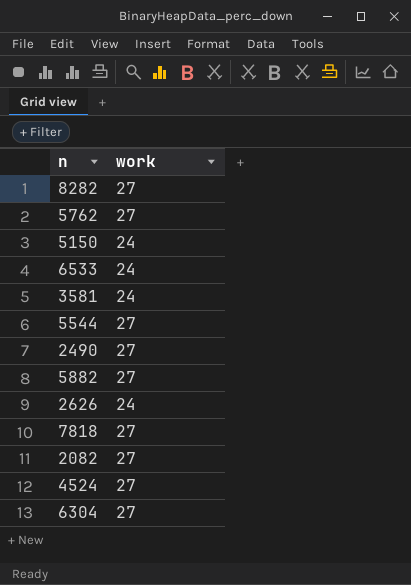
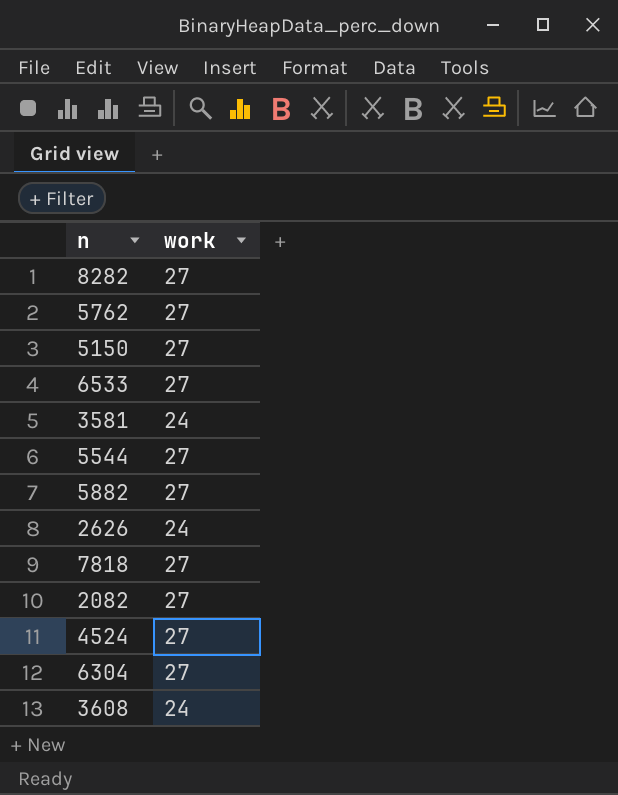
row 2490: 27 -> none
5150 | work: 24 -> 27
6533 | work: 24 -> 27
row 3608: none -> 24

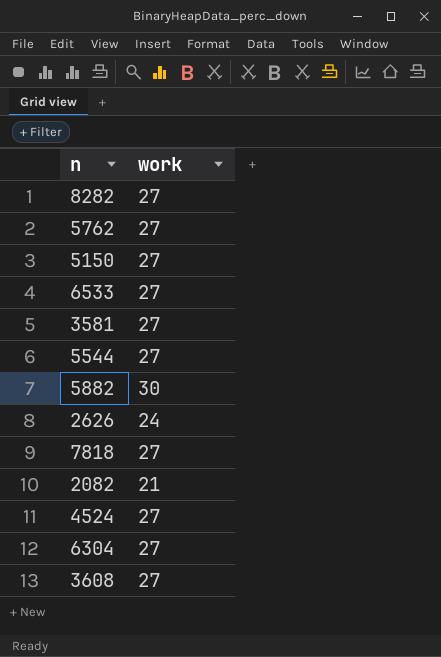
3581 | work: 24 -> 27
5882 | work: 27 -> 30
2082 | work: 27 -> 21
3608 | work: 24 -> 27

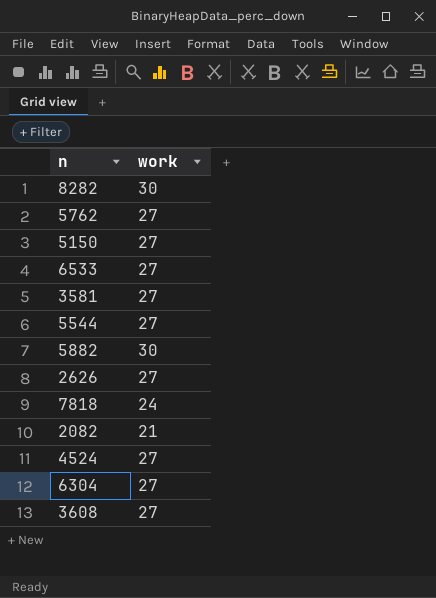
8282 | work: 27 -> 30
2626 | work: 24 -> 27
7818 | work: 27 -> 24

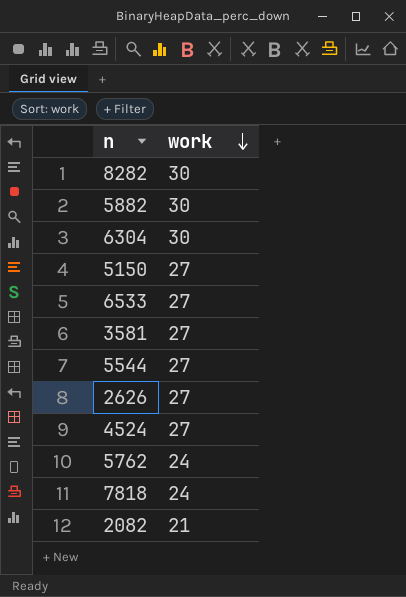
row order: none -> work descending
row 3608: 27 -> none
6304 | work: 27 -> 30
5762 | work: 27 -> 24

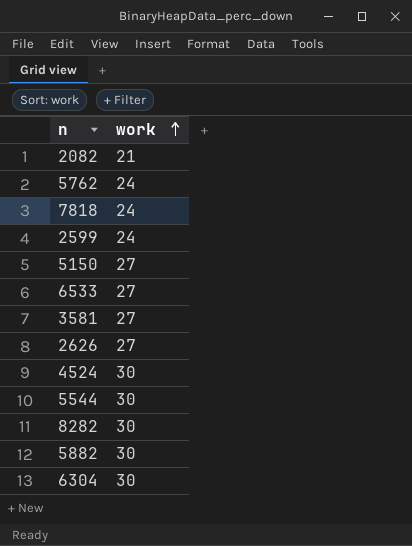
row order: work descending -> work ascending
row 2599: none -> 24
4524 | work: 27 -> 30
5544 | work: 27 -> 30

